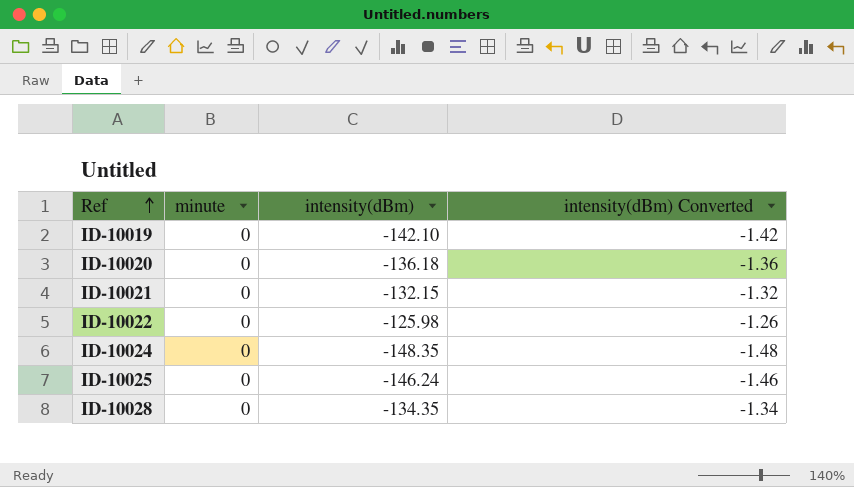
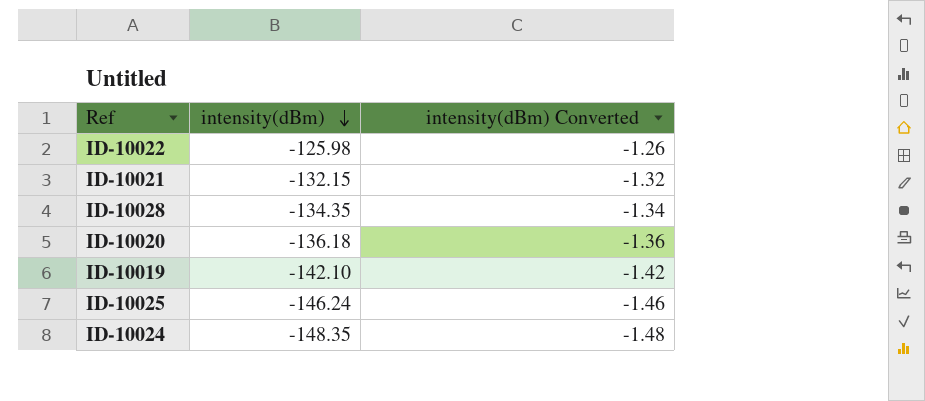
row order: Ref ascending -> intensity(dBm) descending
column minute | position: 2 -> none

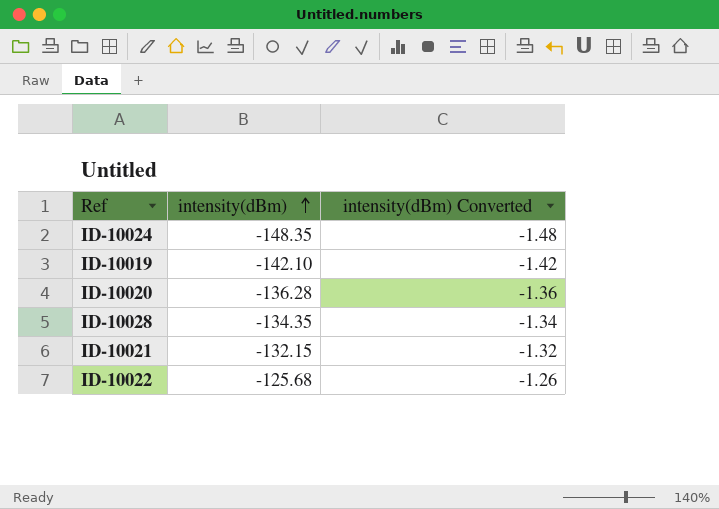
row order: intensity(dBm) descending -> intensity(dBm) ascending
row ID-10025: -146.24 | -1.46 -> none
ID-10020 | intensity(dBm): -136.18 -> -136.28
ID-10022 | intensity(dBm): -125.98 -> -125.68

